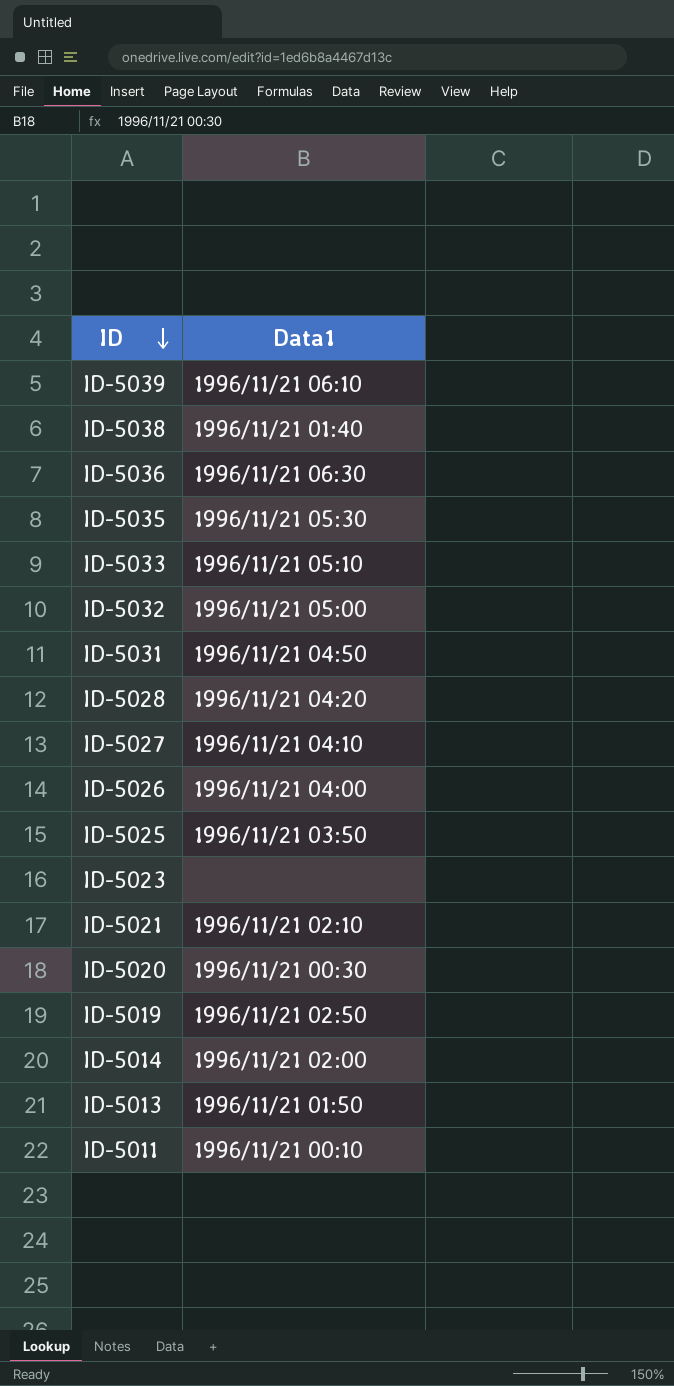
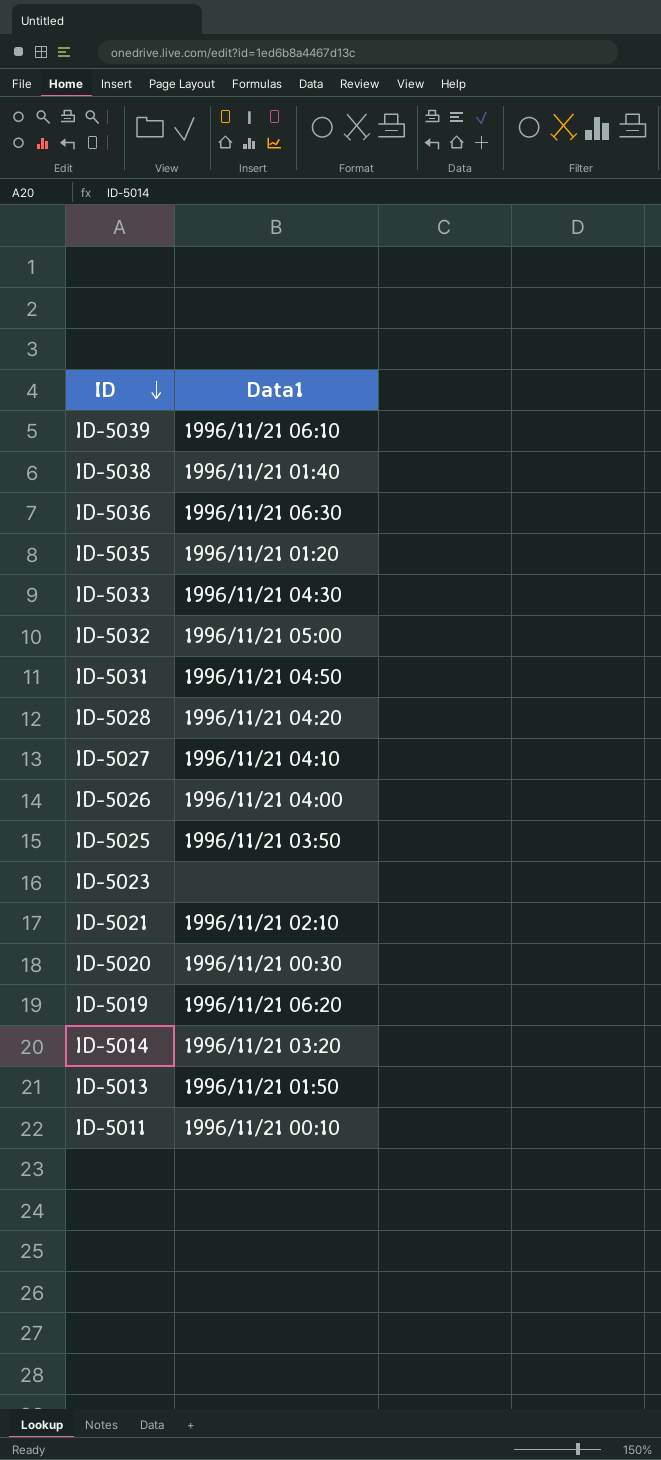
ID-5035 | Data1: 1996/11/21 05:30 -> 1996/11/21 01:20
ID-5033 | Data1: 1996/11/21 05:10 -> 1996/11/21 04:30
ID-5019 | Data1: 1996/11/21 02:50 -> 1996/11/21 06:20
ID-5014 | Data1: 1996/11/21 02:00 -> 1996/11/21 03:20

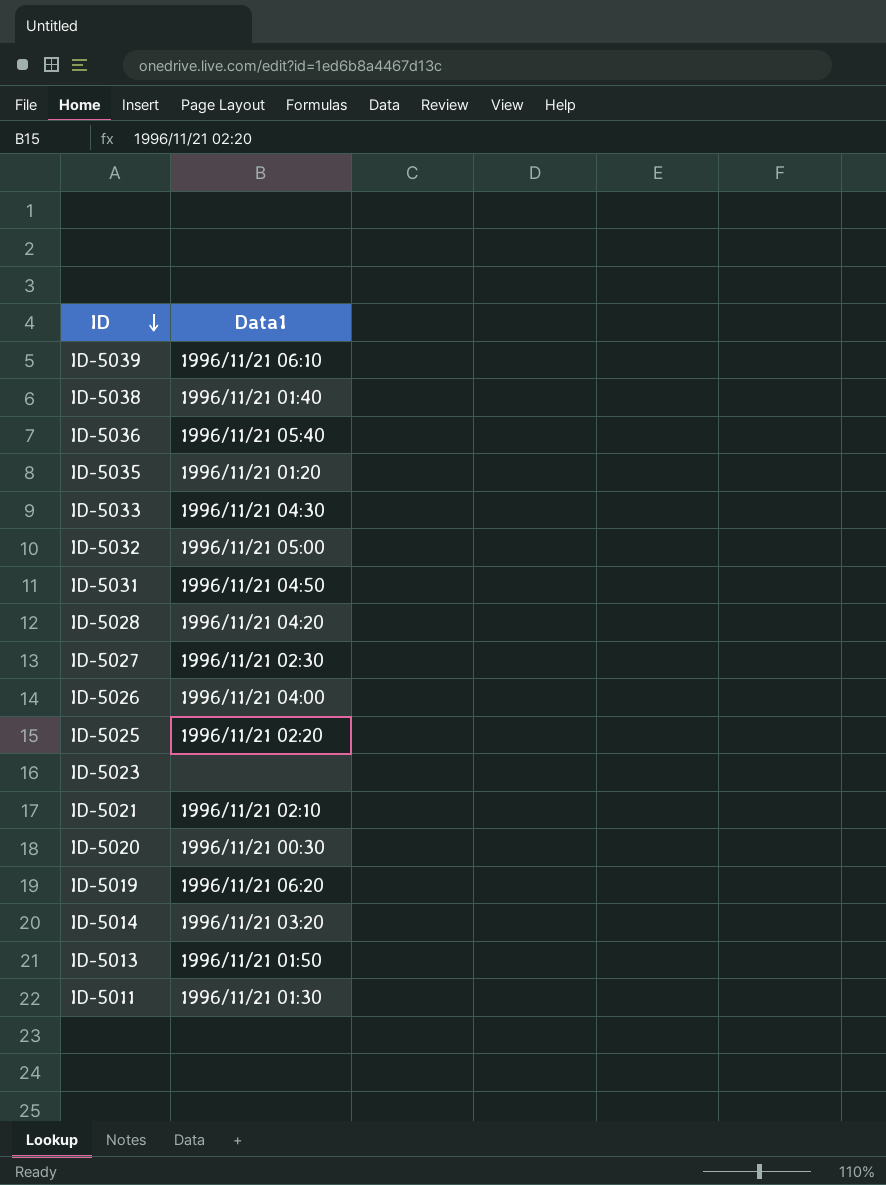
ID-5036 | Data1: 1996/11/21 06:30 -> 1996/11/21 05:40
ID-5027 | Data1: 1996/11/21 04:10 -> 1996/11/21 02:30
ID-5025 | Data1: 1996/11/21 03:50 -> 1996/11/21 02:20
ID-5011 | Data1: 1996/11/21 00:10 -> 1996/11/21 01:30

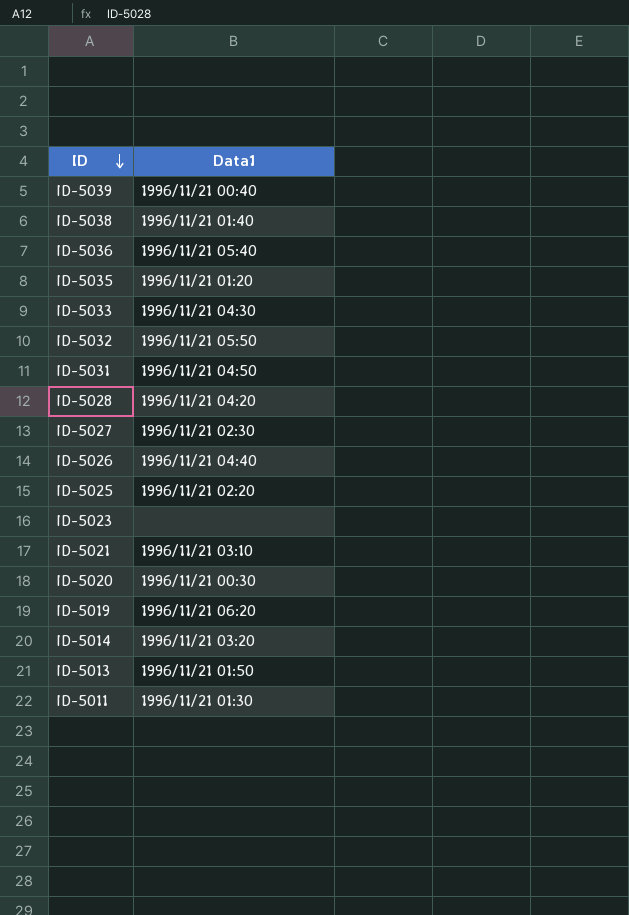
ID-5039 | Data1: 1996/11/21 06:10 -> 1996/11/21 00:40
ID-5032 | Data1: 1996/11/21 05:00 -> 1996/11/21 05:50
ID-5026 | Data1: 1996/11/21 04:00 -> 1996/11/21 04:40
ID-5021 | Data1: 1996/11/21 02:10 -> 1996/11/21 03:10

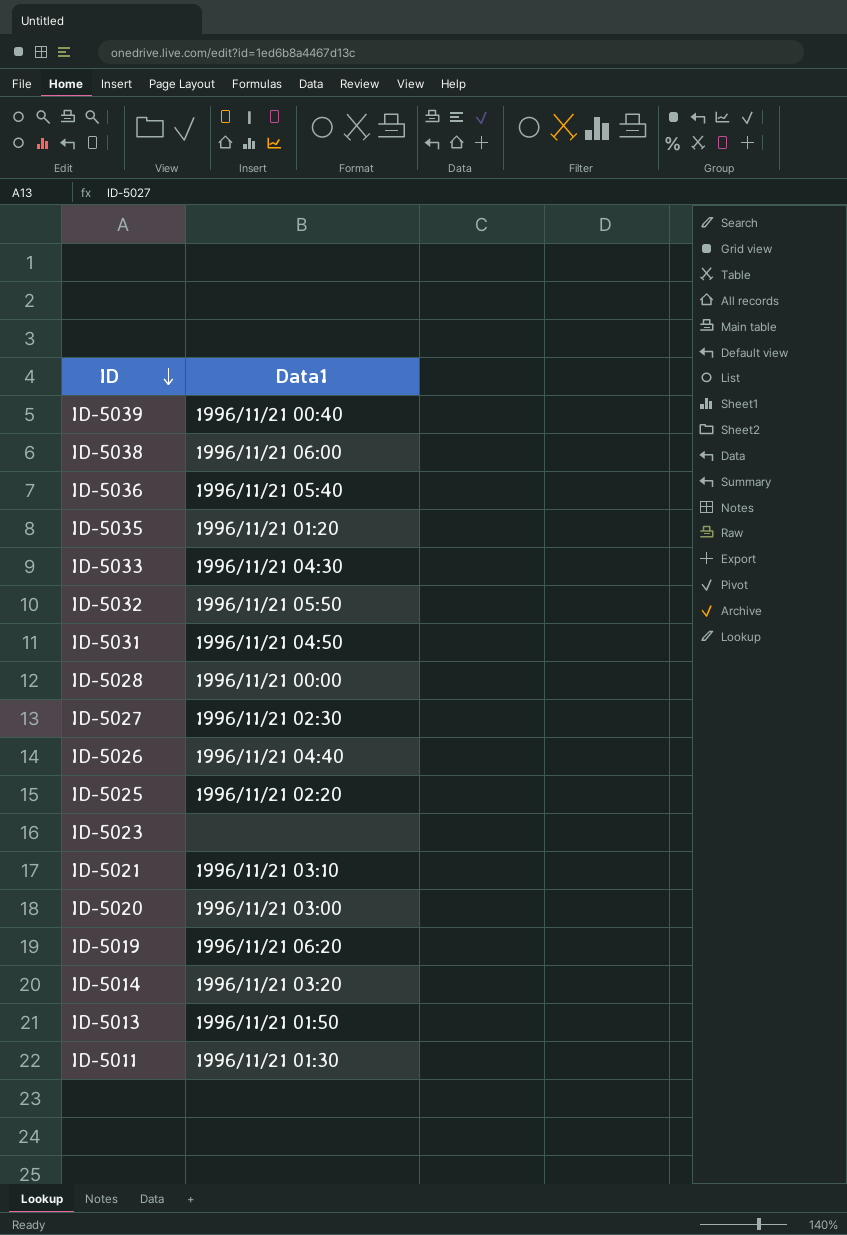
ID-5038 | Data1: 1996/11/21 01:40 -> 1996/11/21 06:00
ID-5028 | Data1: 1996/11/21 04:20 -> 1996/11/21 00:00
ID-5020 | Data1: 1996/11/21 00:30 -> 1996/11/21 03:00

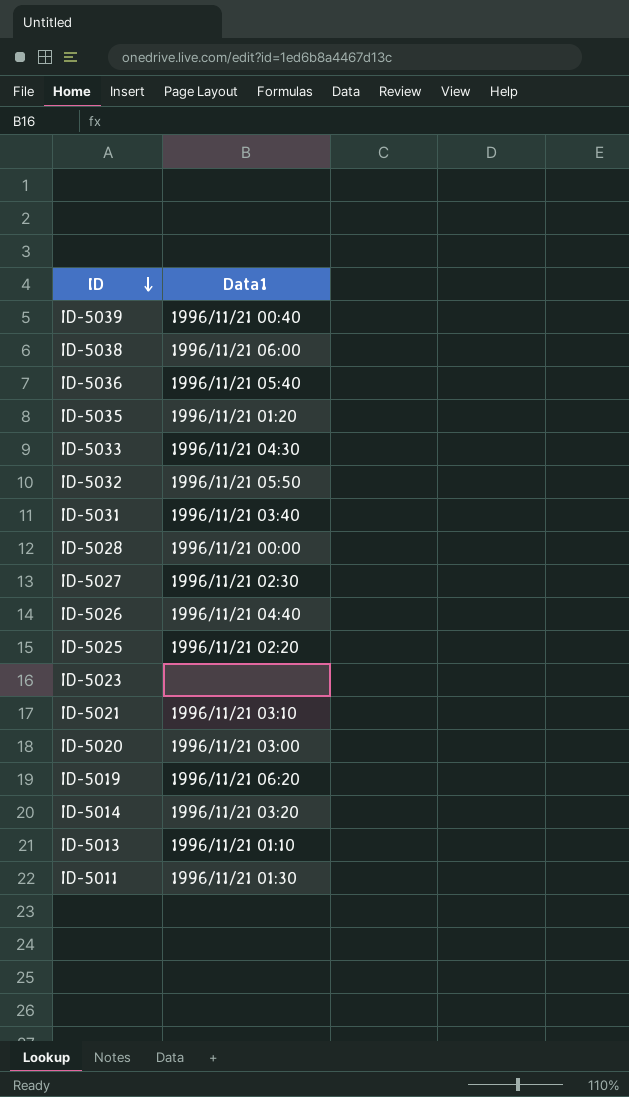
ID-5031 | Data1: 1996/11/21 04:50 -> 1996/11/21 03:40
ID-5013 | Data1: 1996/11/21 01:50 -> 1996/11/21 01:10

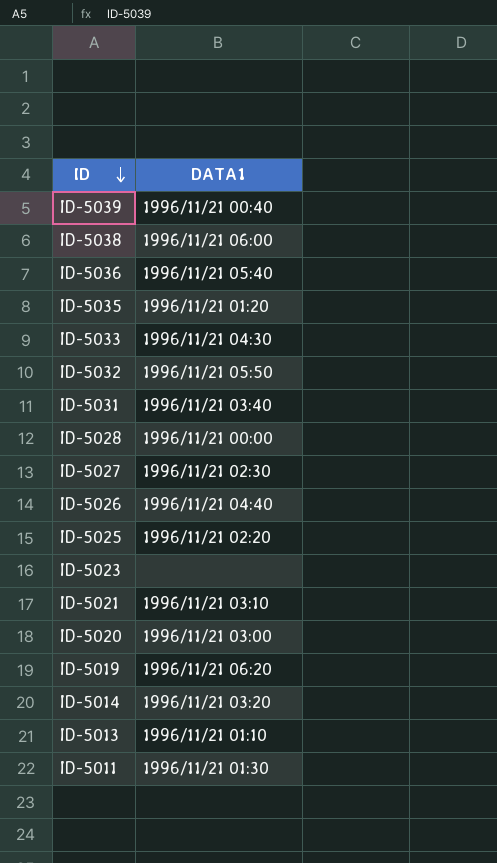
column name: Data1 -> DATA1

